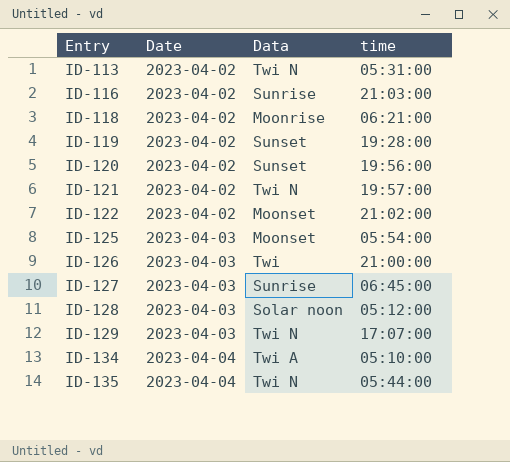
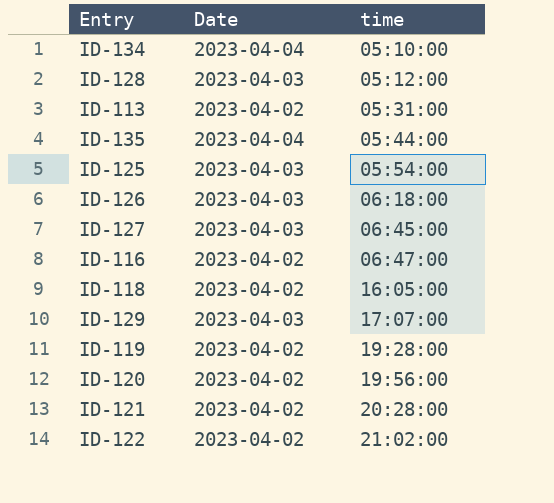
row order: Entry ascending -> time ascending
column Data | position: 3 -> none
ID-126 | time: 21:00:00 -> 06:18:00
ID-116 | time: 21:03:00 -> 06:47:00
ID-118 | time: 06:21:00 -> 16:05:00
ID-121 | time: 19:57:00 -> 20:28:00

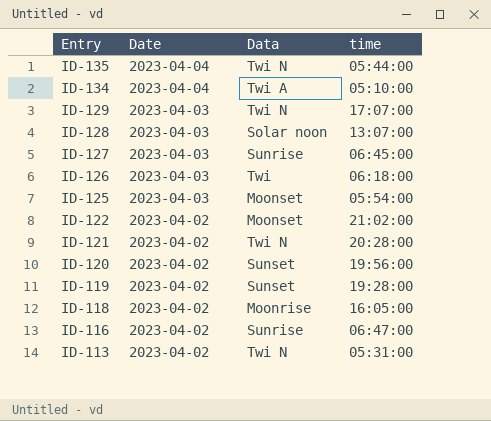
row order: time ascending -> Entry descending
column Data | position: none -> 3
ID-128 | time: 05:12:00 -> 13:07:00

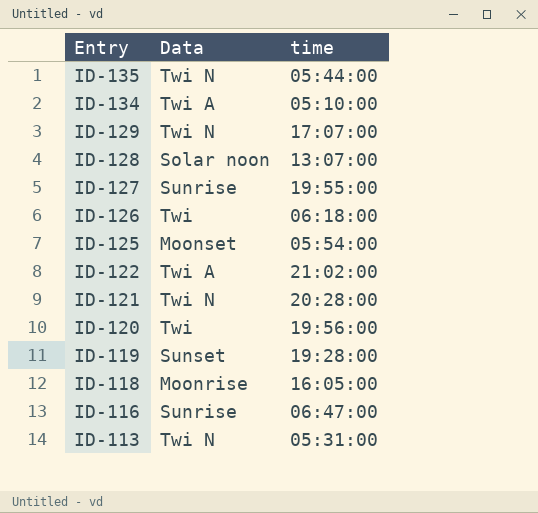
column Date | position: 2 -> none
ID-127 | time: 06:45:00 -> 19:55:00
ID-122 | Data: Moonset -> Twi A
ID-120 | Data: Sunset -> Twi

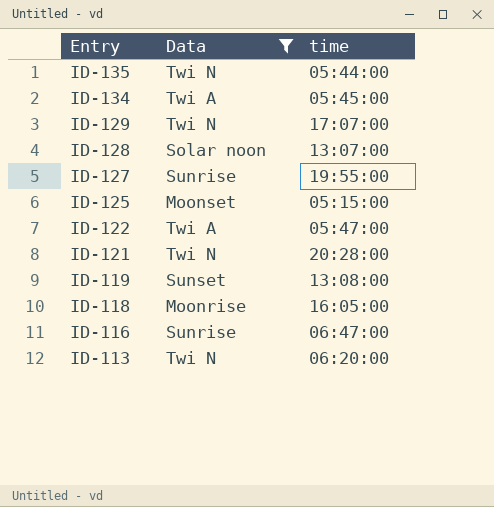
filter: none -> Data != Twi
ID-134 | time: 05:10:00 -> 05:45:00
ID-125 | time: 05:54:00 -> 05:15:00
ID-122 | time: 21:02:00 -> 05:47:00
ID-119 | time: 19:28:00 -> 13:08:00
ID-113 | time: 05:31:00 -> 06:20:00

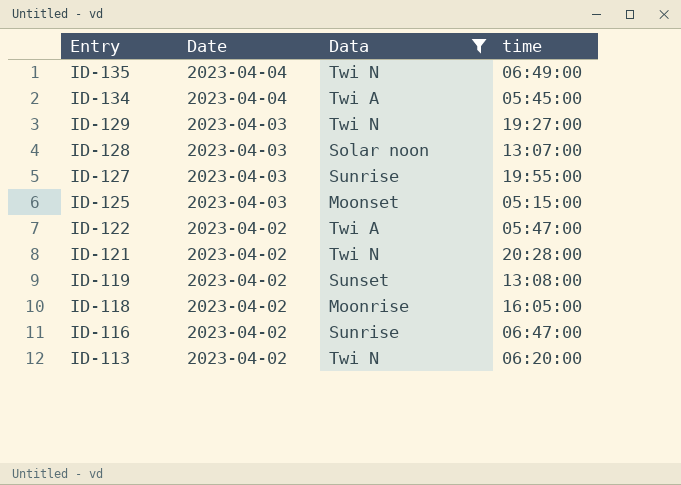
column Date | position: none -> 2
ID-135 | time: 05:44:00 -> 06:49:00
ID-129 | time: 17:07:00 -> 19:27:00

